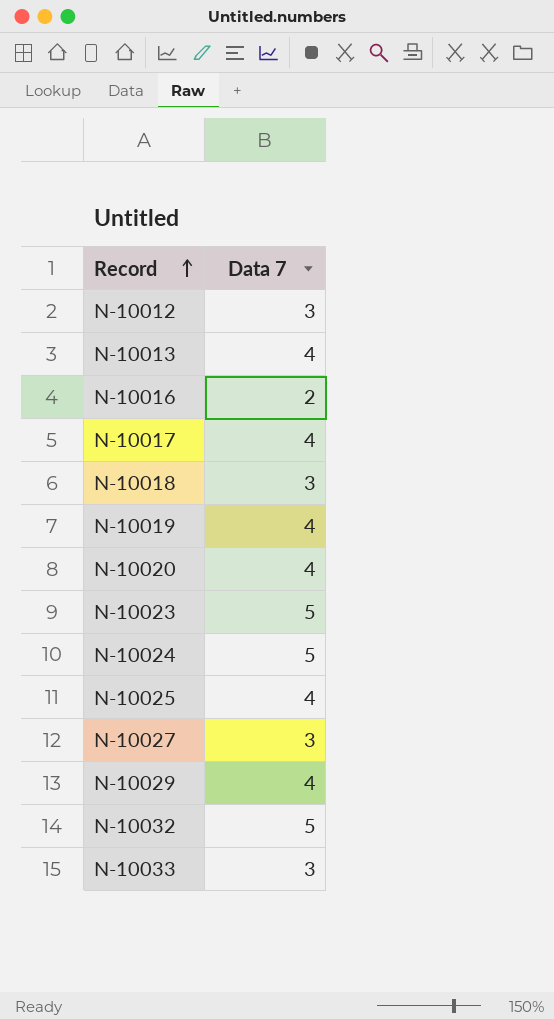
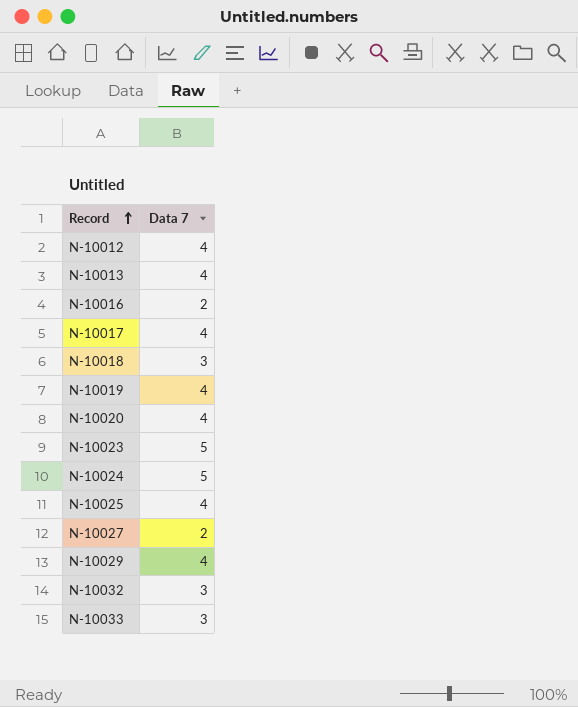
N-10012 | Data 7: 3 -> 4
N-10027 | Data 7: 3 -> 2
N-10032 | Data 7: 5 -> 3

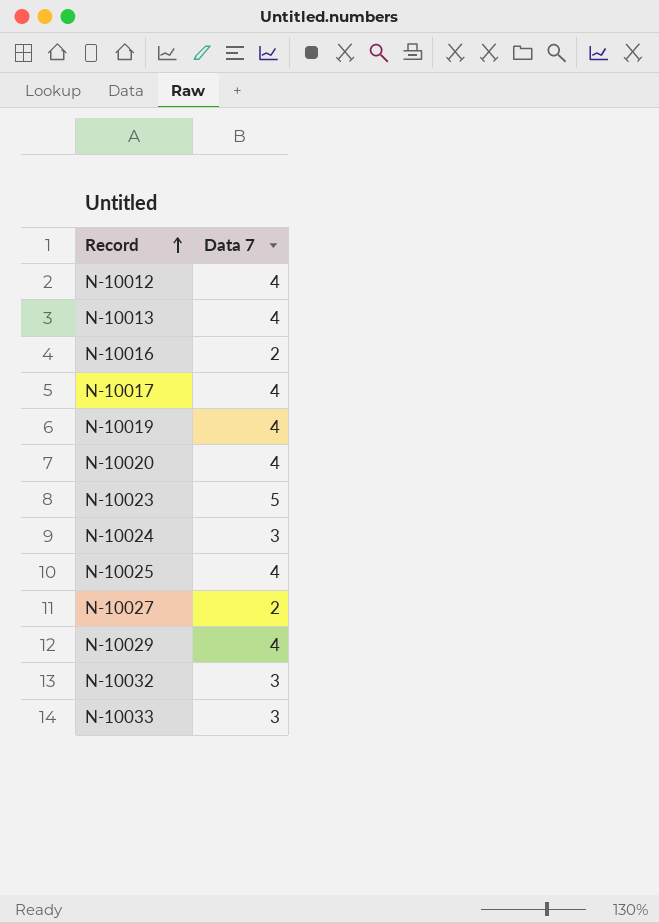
row N-10018: 3 -> none
N-10024 | Data 7: 5 -> 3

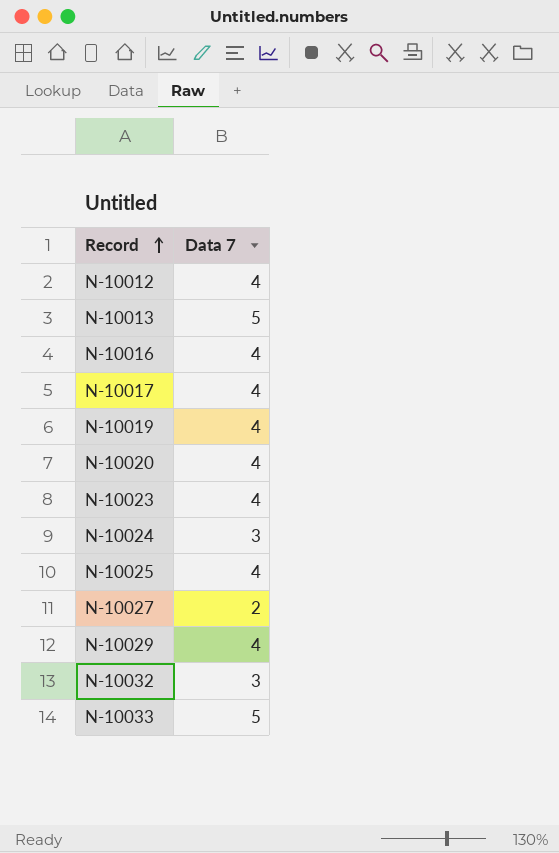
N-10013 | Data 7: 4 -> 5
N-10016 | Data 7: 2 -> 4
N-10023 | Data 7: 5 -> 4
N-10033 | Data 7: 3 -> 5

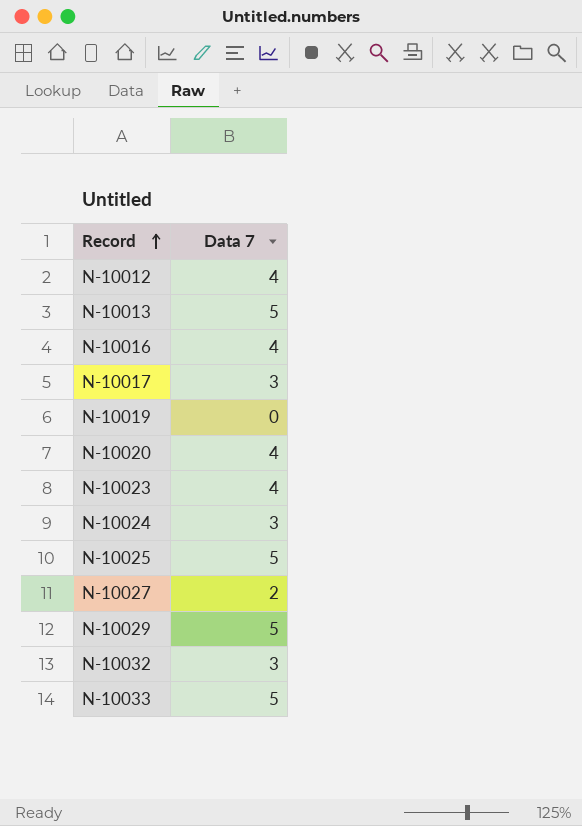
N-10017 | Data 7: 4 -> 3
N-10019 | Data 7: 4 -> 0
N-10025 | Data 7: 4 -> 5
N-10029 | Data 7: 4 -> 5

